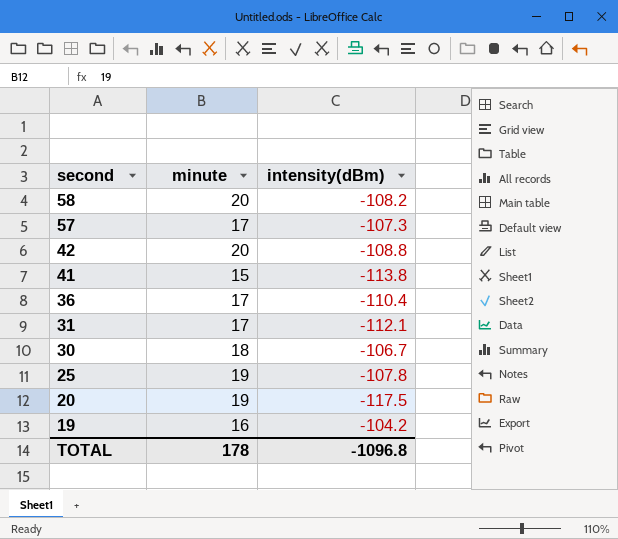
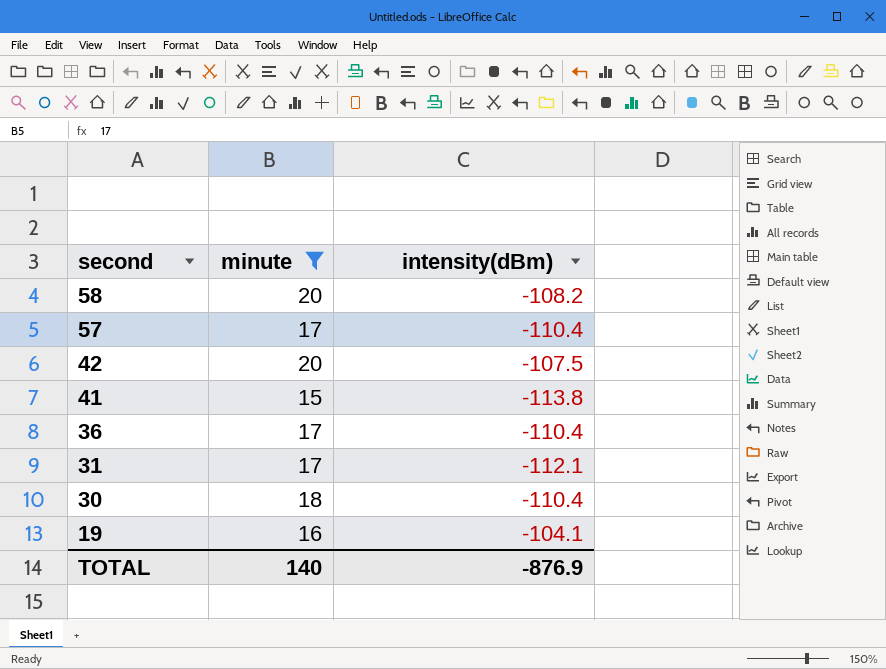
filter: none -> minute != 19
57 | intensity(dBm): -107.3 -> -110.4
42 | intensity(dBm): -108.8 -> -107.5
30 | intensity(dBm): -106.7 -> -110.4
19 | intensity(dBm): -104.2 -> -104.1
TOTAL | minute: 178 -> 140
TOTAL | intensity(dBm): -1096.8 -> -876.9

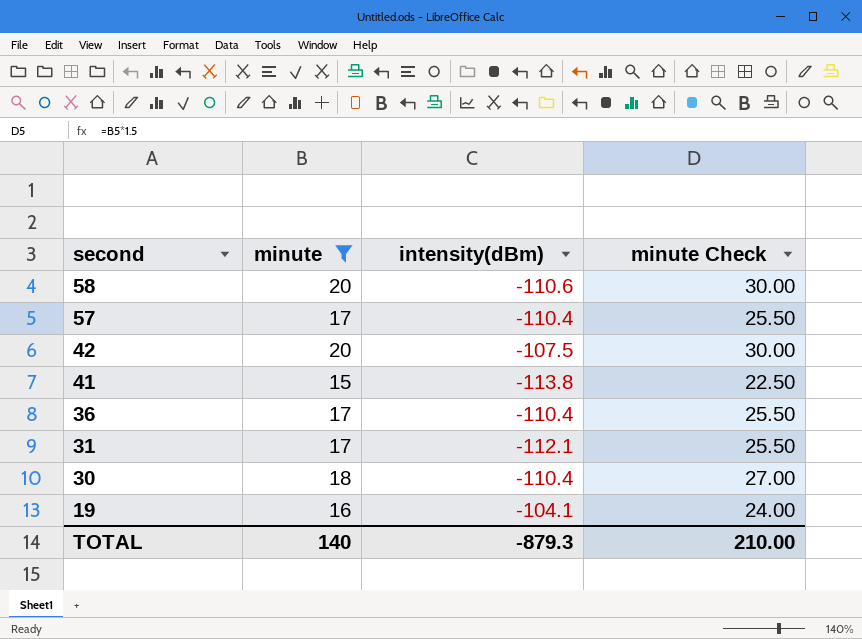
column minute Check | formula: none -> [minute] * 1.5
58 | intensity(dBm): -108.2 -> -110.6
TOTAL | intensity(dBm): -876.9 -> -879.3

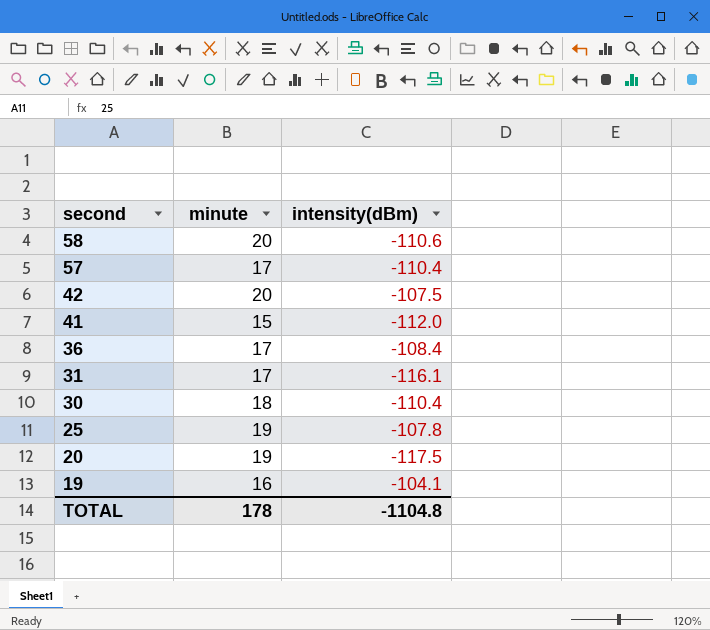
filter: minute != 19 -> none
column minute Check | formula: [minute] * 1.5 -> none
41 | intensity(dBm): -113.8 -> -112.0
36 | intensity(dBm): -110.4 -> -108.4
31 | intensity(dBm): -112.1 -> -116.1
TOTAL | minute: 140 -> 178
TOTAL | intensity(dBm): -879.3 -> -1104.8

